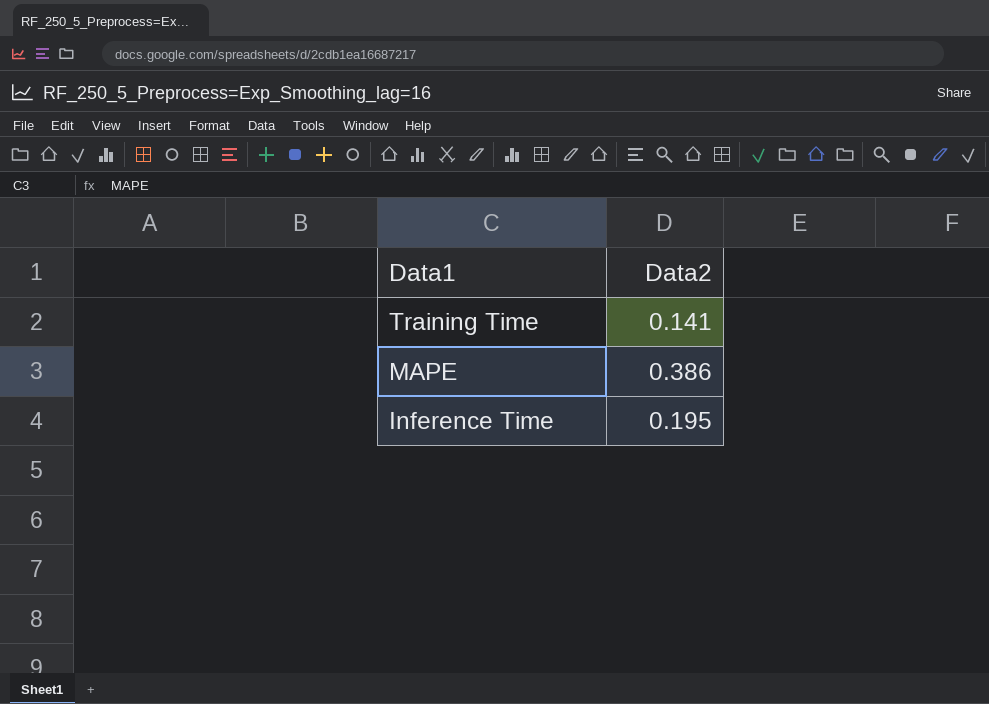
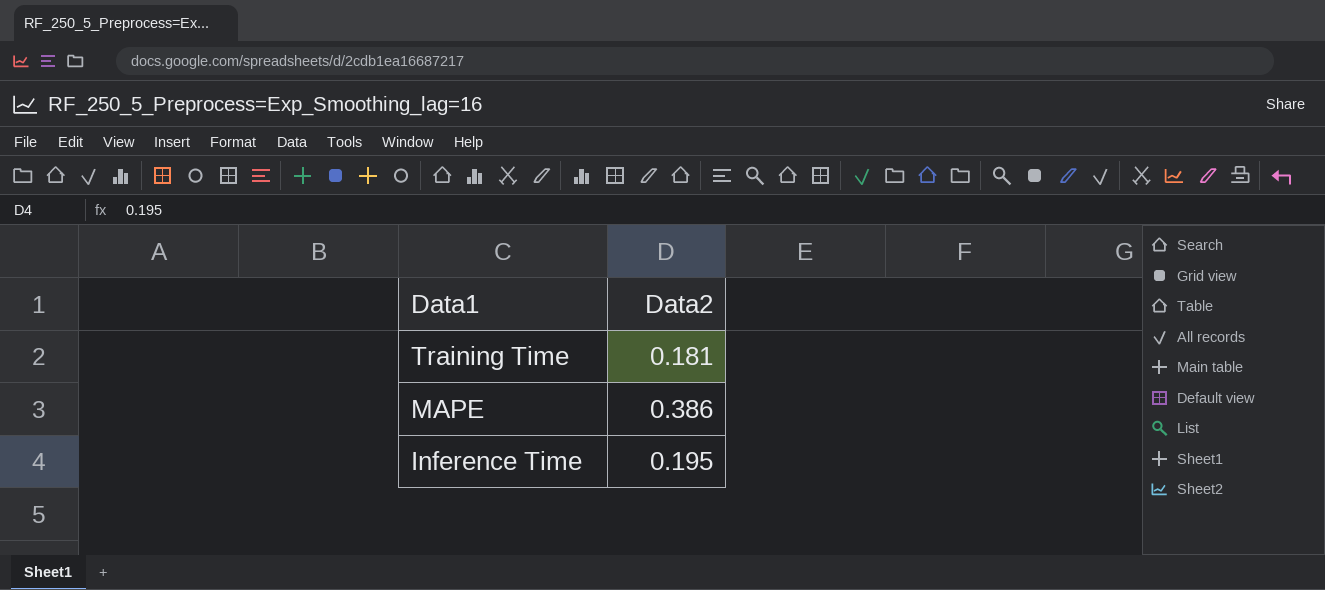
Training Time | Data2: 0.141 -> 0.181

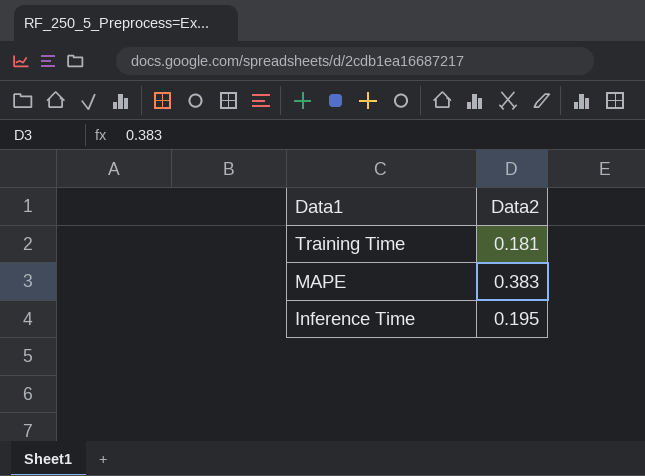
MAPE | Data2: 0.386 -> 0.383

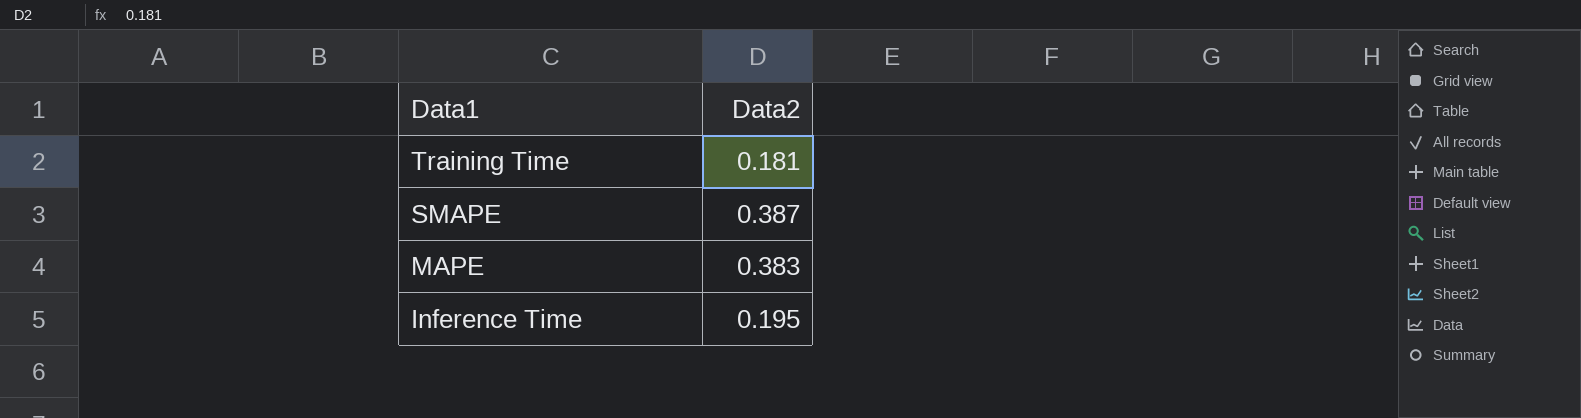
row SMAPE: none -> 0.387

